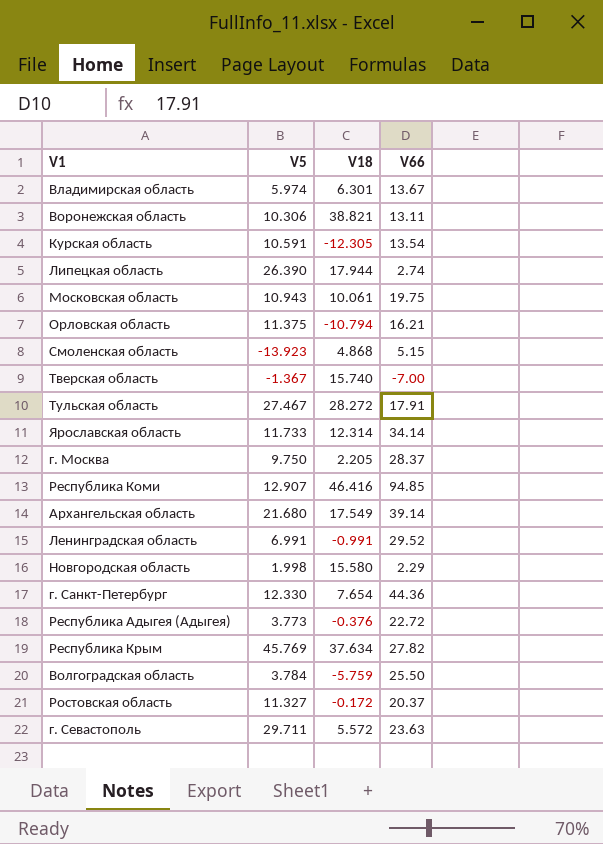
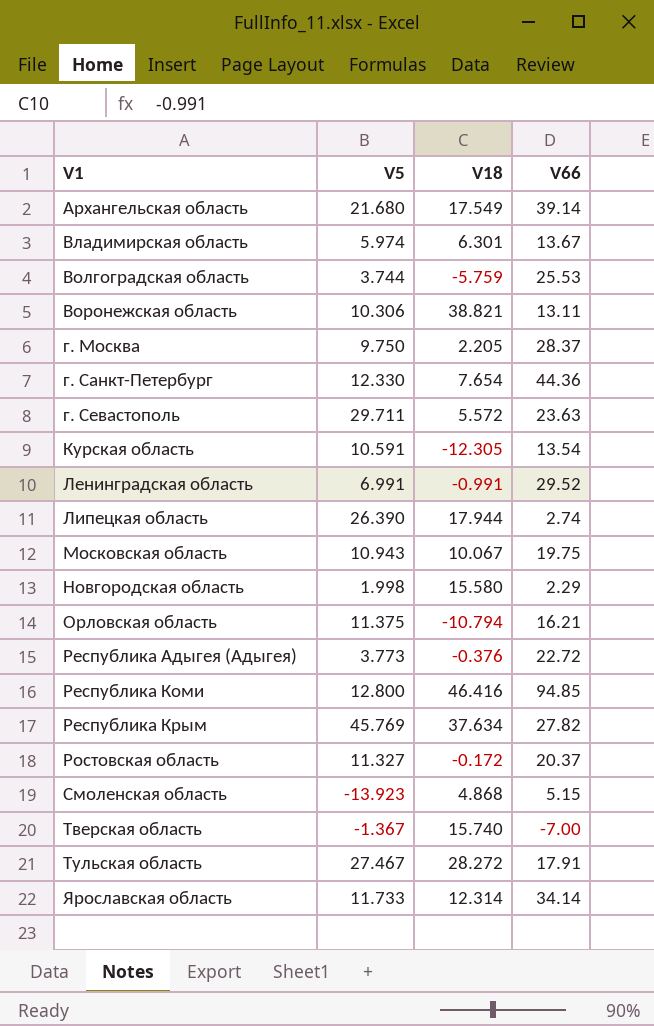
row order: none -> V1 ascending
Волгоградская область | V5: 3.784 -> 3.744
Волгоградская область | V66: 25.50 -> 25.53
Московская область | V18: 10.061 -> 10.067
Республика Коми | V5: 12.907 -> 12.800

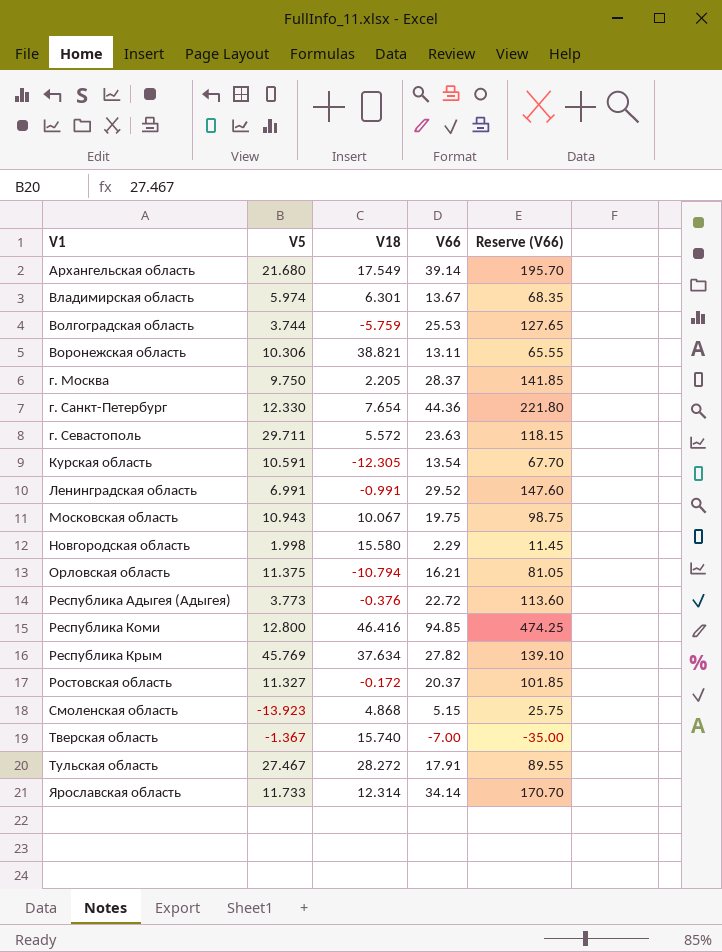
column Reserve (V66) | formula: none -> [V66] * 5
row Липецкая область: 26.390 | 17.944 | 2.74 -> none

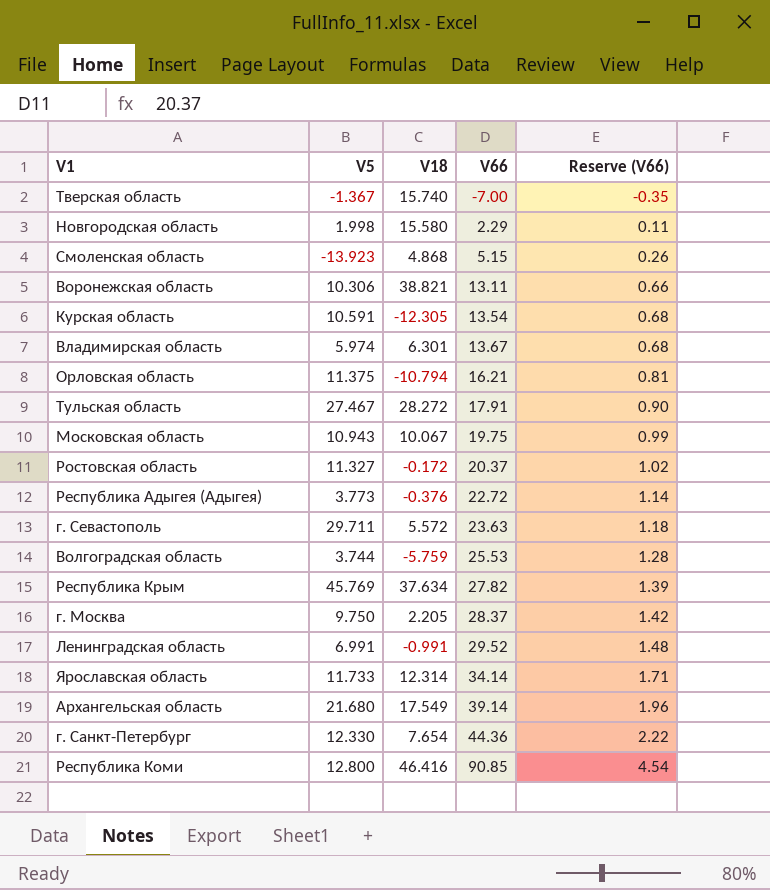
row order: V1 ascending -> V66 ascending
column Reserve (V66) | formula: [V66] * 5 -> [V66] * 0.05
Республика Коми | V66: 94.85 -> 90.85

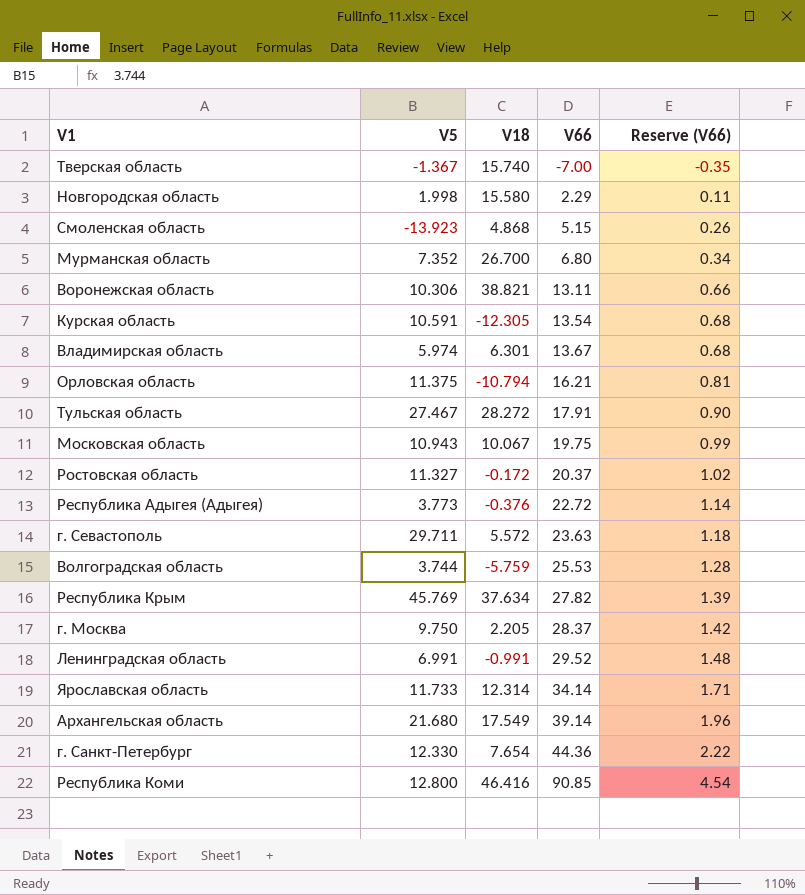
row Мурманская область: none -> 7.352 | 26.700 | 6.80 | 0.34

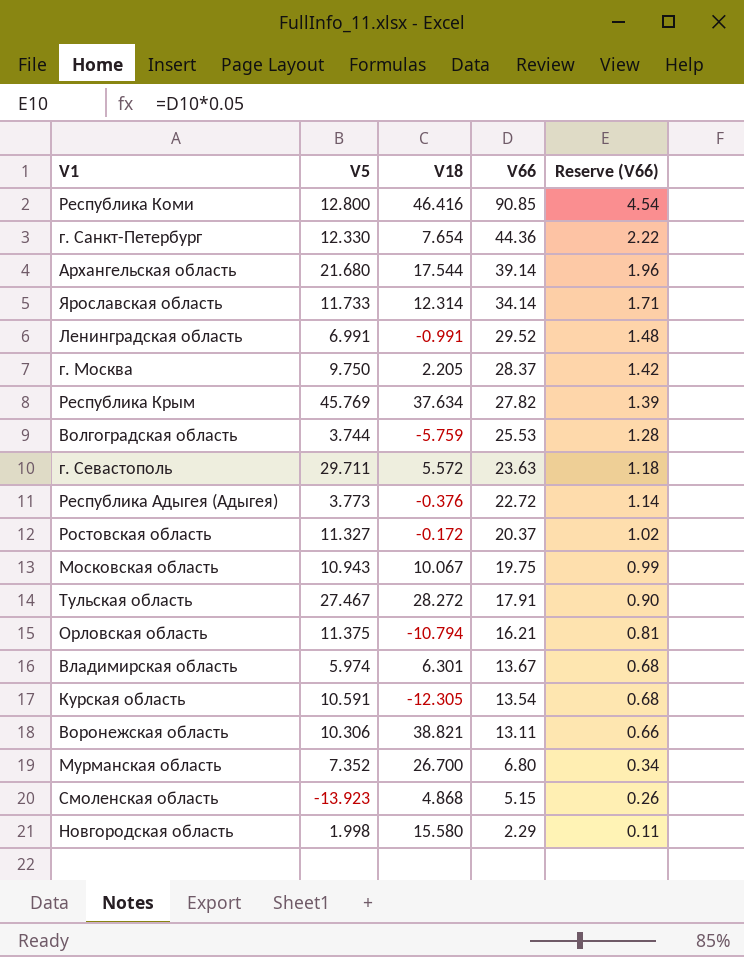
row order: V66 ascending -> V66 descending
row Тверская область: -1.367 | 15.740 | -7.00 | -0.35 -> none
Архангельская область | V18: 17.549 -> 17.544

